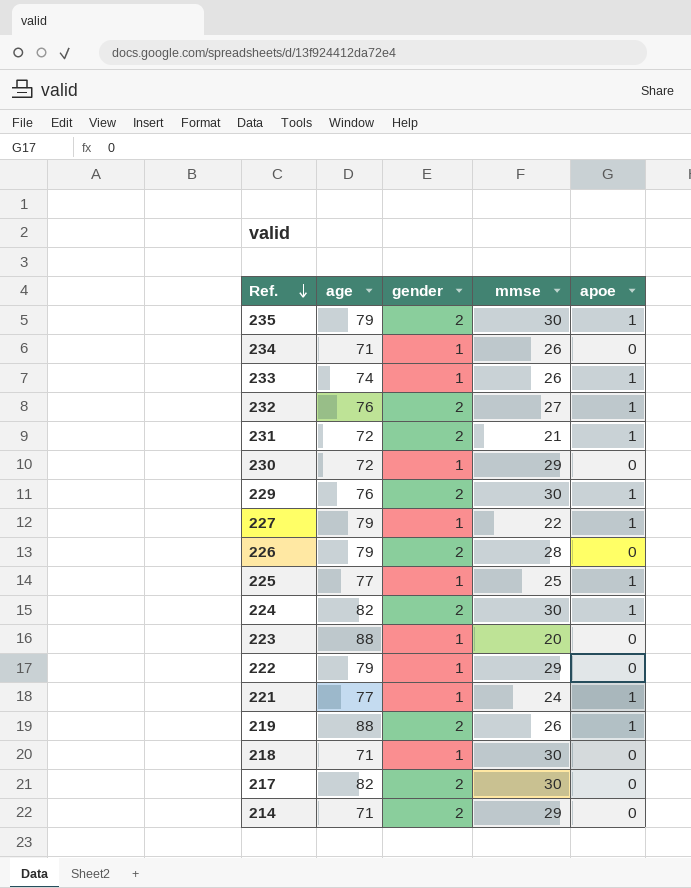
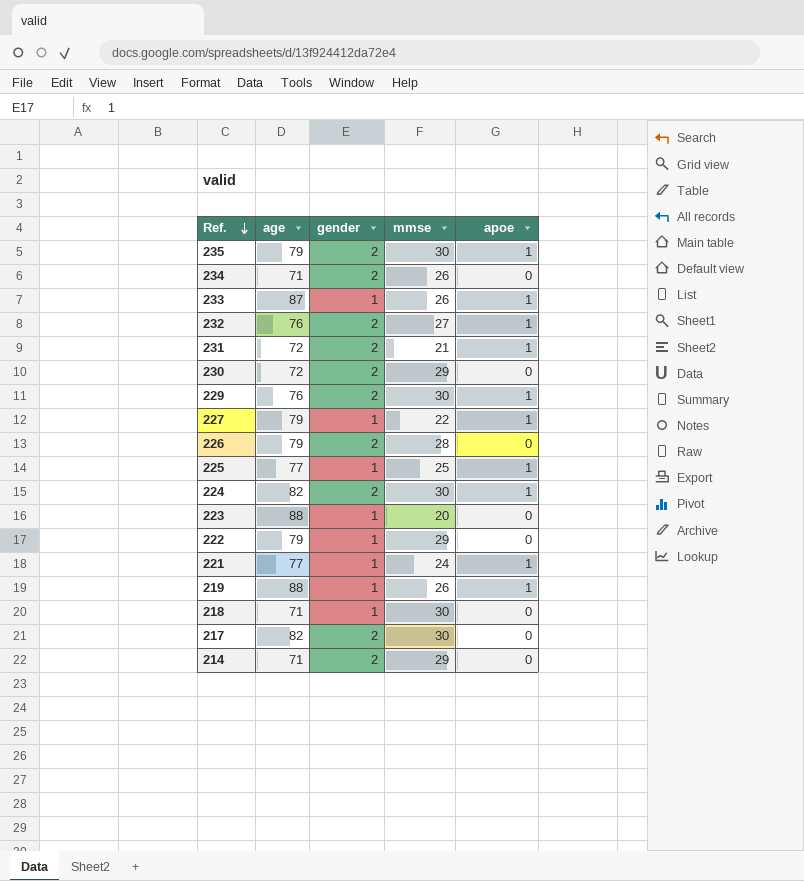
234 | gender: 1 -> 2
233 | age: 74 -> 87
230 | gender: 1 -> 2
219 | gender: 2 -> 1

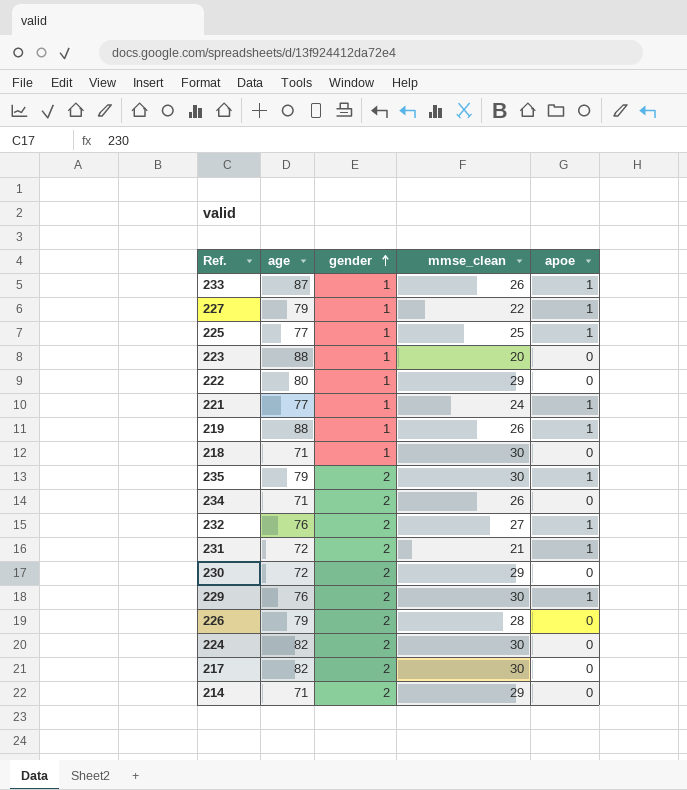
row order: Ref. descending -> gender ascending
column name: mmse -> mmse_clean
222 | age: 79 -> 80
224 | apoe: 1 -> 0

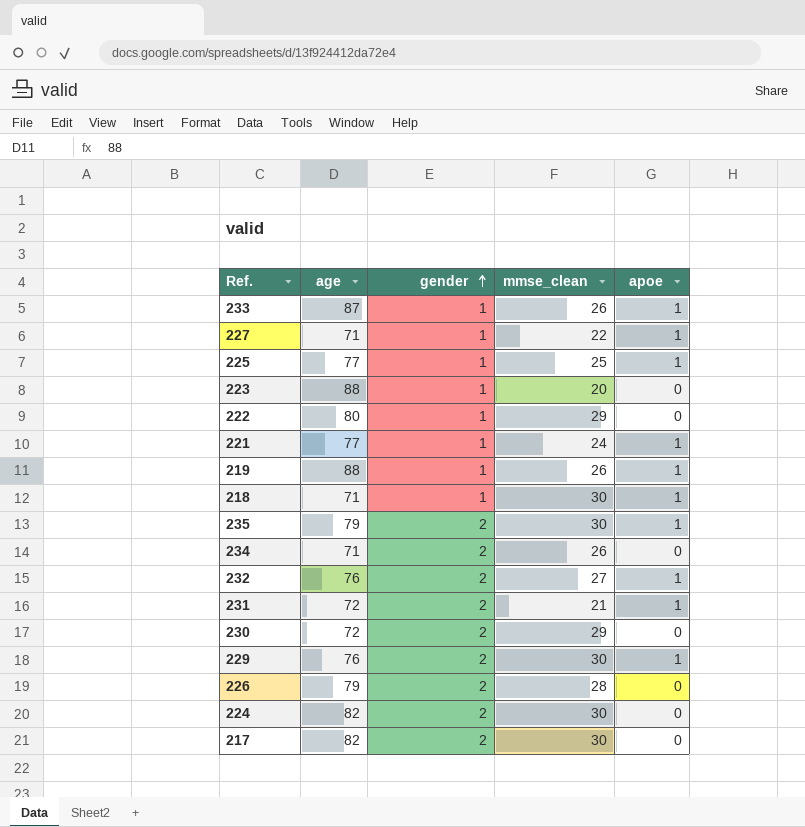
row 214: 71 | 2 | 29 | 0 -> none
227 | age: 79 -> 71
218 | apoe: 0 -> 1

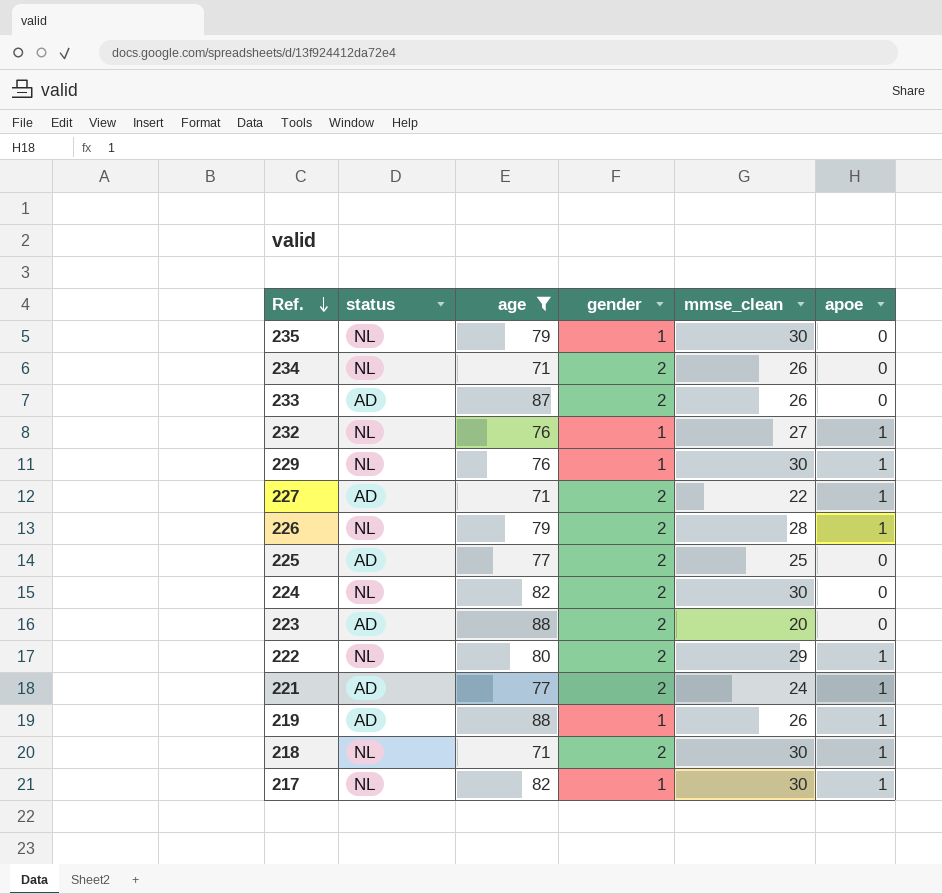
filter: none -> age != 72
row order: gender ascending -> Ref. descending
column status | position: none -> 2
235 | gender: 2 -> 1
235 | apoe: 1 -> 0
233 | gender: 1 -> 2
233 | apoe: 1 -> 0
232 | gender: 2 -> 1
229 | gender: 2 -> 1
227 | gender: 1 -> 2
226 | apoe: 0 -> 1
225 | gender: 1 -> 2
225 | apoe: 1 -> 0
223 | gender: 1 -> 2
222 | gender: 1 -> 2
222 | apoe: 0 -> 1
221 | gender: 1 -> 2
218 | gender: 1 -> 2
217 | gender: 2 -> 1
217 | apoe: 0 -> 1

